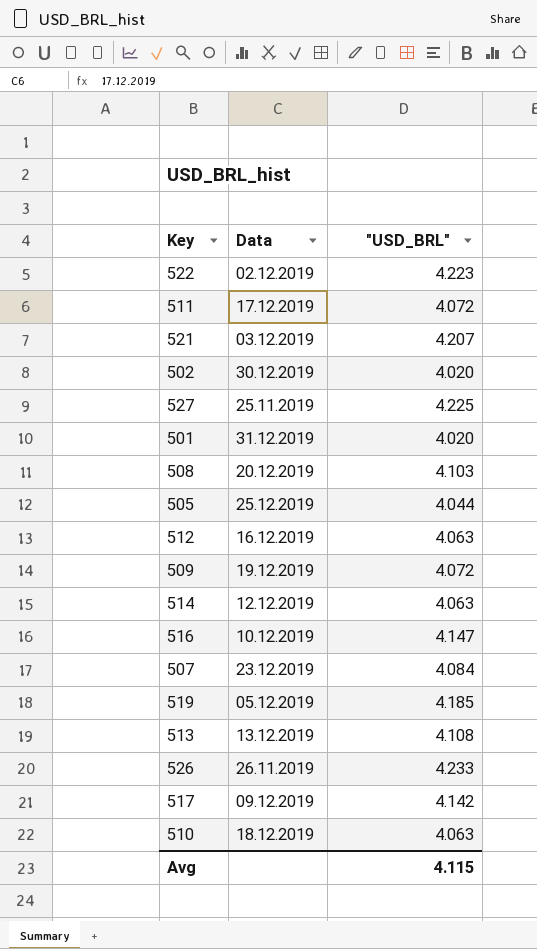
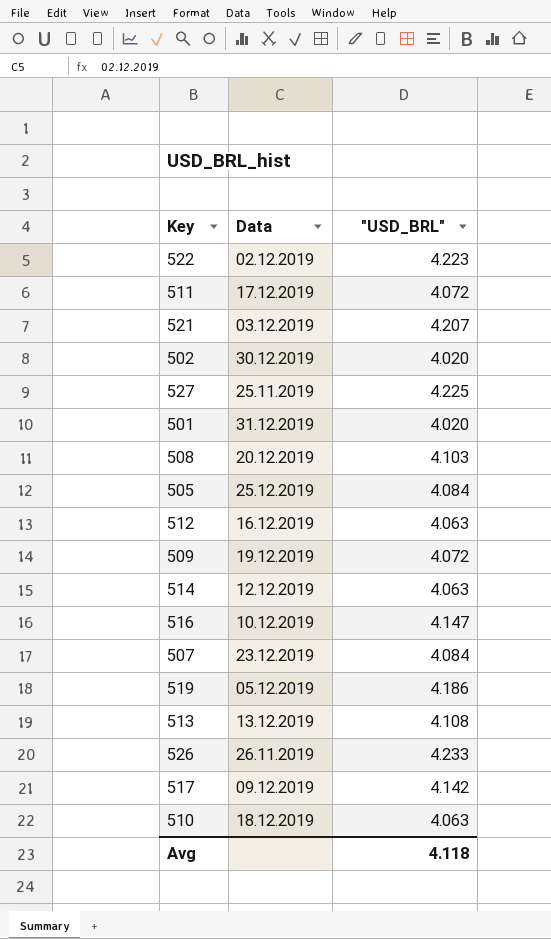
505 | "USD_BRL": 4.044 -> 4.084
519 | "USD_BRL": 4.185 -> 4.186
Avg | "USD_BRL": 4.115 -> 4.118

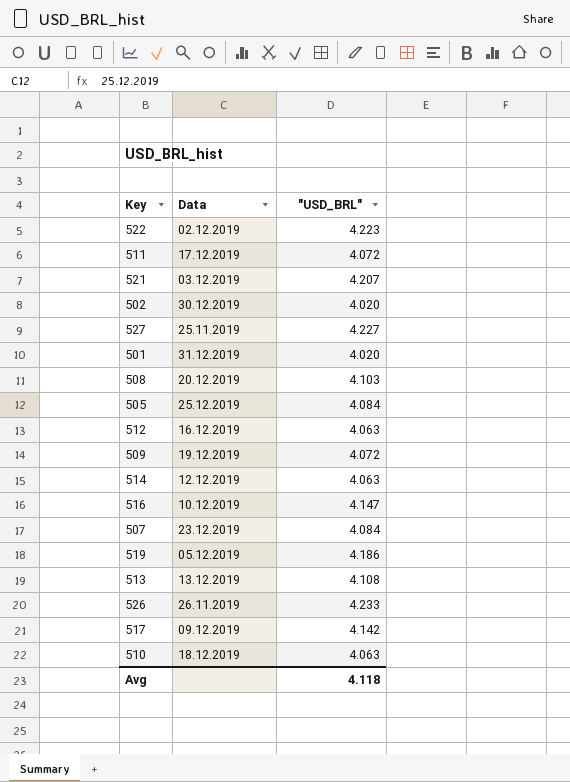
527 | "USD_BRL": 4.225 -> 4.227

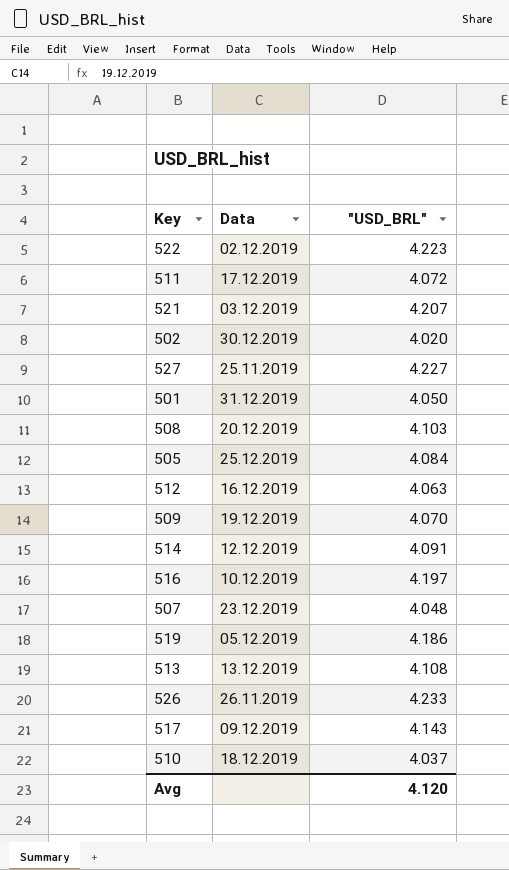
501 | "USD_BRL": 4.020 -> 4.050
509 | "USD_BRL": 4.072 -> 4.070
514 | "USD_BRL": 4.063 -> 4.091
516 | "USD_BRL": 4.147 -> 4.197
507 | "USD_BRL": 4.084 -> 4.048
517 | "USD_BRL": 4.142 -> 4.143
510 | "USD_BRL": 4.063 -> 4.037
Avg | "USD_BRL": 4.118 -> 4.120

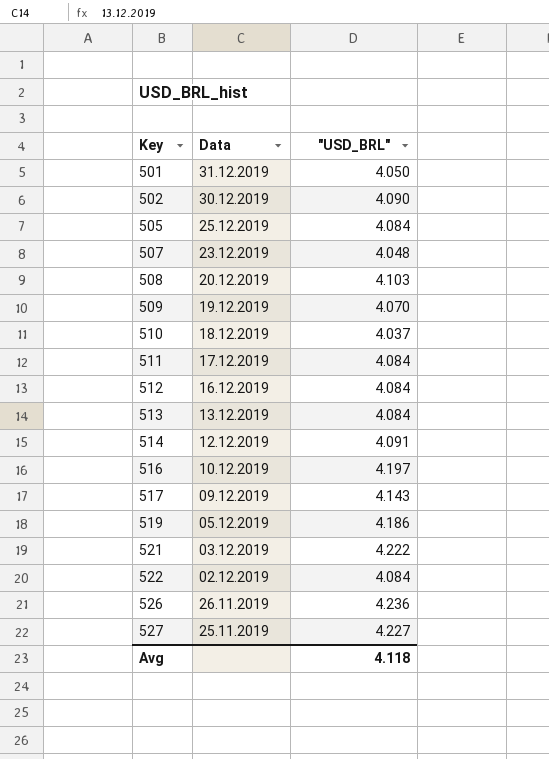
row order: none -> Key ascending
502 | "USD_BRL": 4.020 -> 4.090
511 | "USD_BRL": 4.072 -> 4.084
512 | "USD_BRL": 4.063 -> 4.084
513 | "USD_BRL": 4.108 -> 4.084
521 | "USD_BRL": 4.207 -> 4.222
522 | "USD_BRL": 4.223 -> 4.084
526 | "USD_BRL": 4.233 -> 4.236
Avg | "USD_BRL": 4.120 -> 4.118

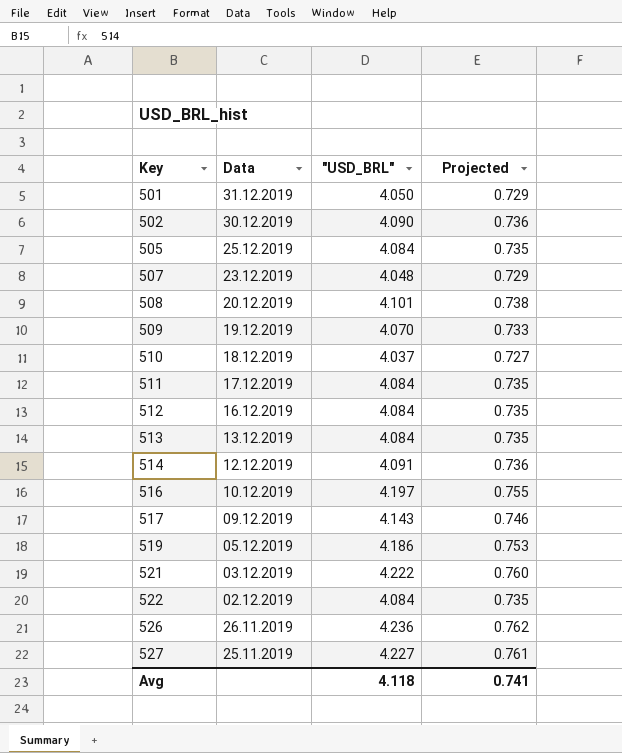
column Projected | formula: none -> ["USD_BRL"] * 0.18
508 | "USD_BRL": 4.103 -> 4.101

